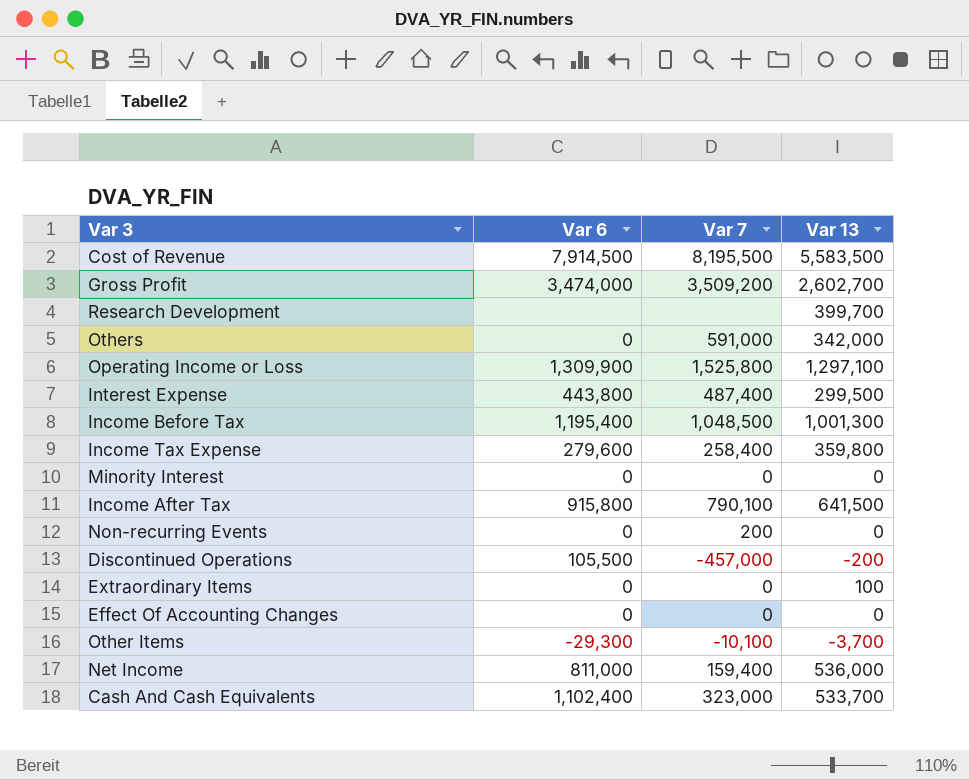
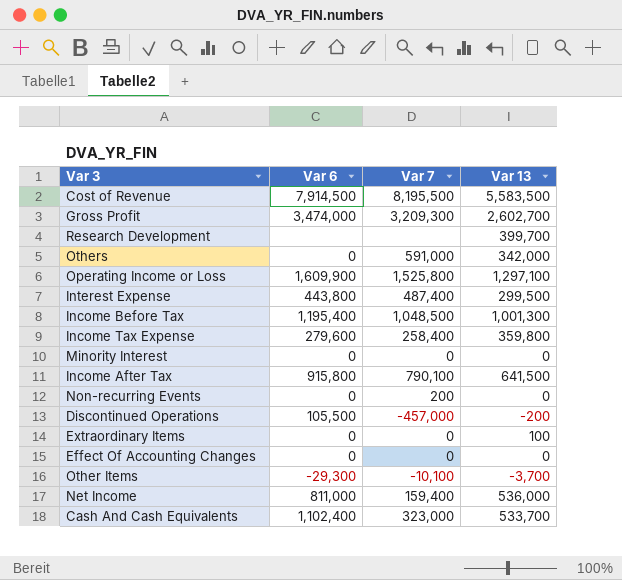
Gross Profit | Var 7: 3,509,200 -> 3,209,300
Operating Income or Loss | Var 6: 1,309,900 -> 1,609,900

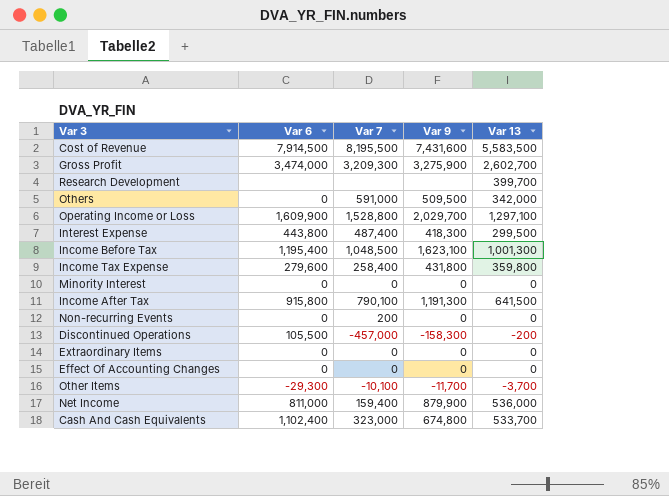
column Var 9 | position: none -> 4
Operating Income or Loss | Var 7: 1,525,800 -> 1,528,800
Extraordinary Items | Var 13: 100 -> 0

